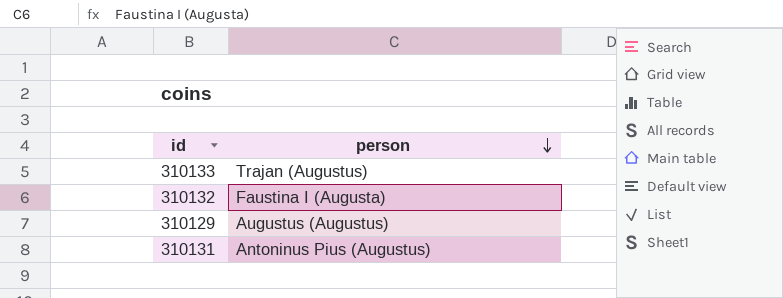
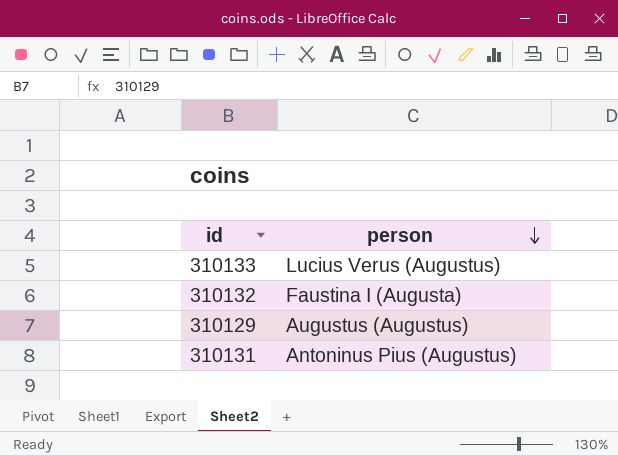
310133 | person: Trajan (Augustus) -> Lucius Verus (Augustus)

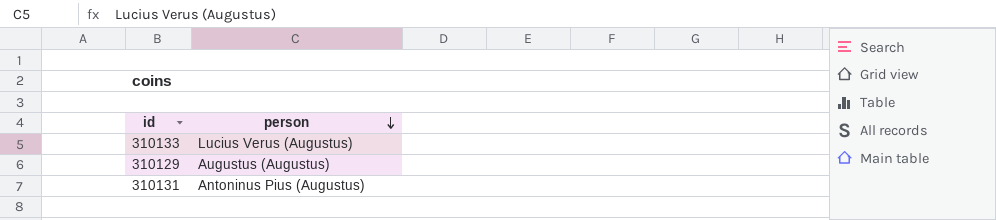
row 310132: Faustina I (Augusta) -> none

